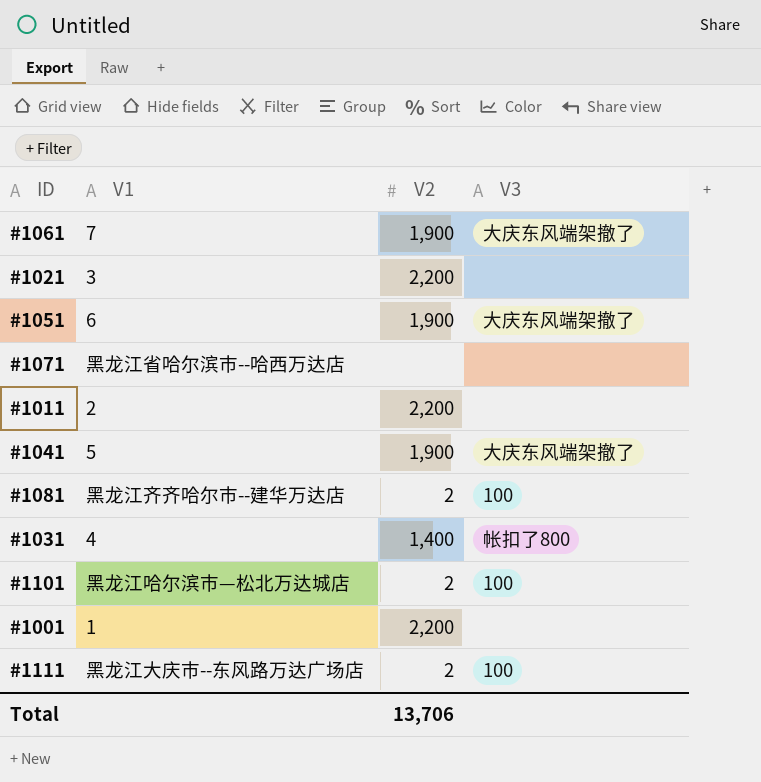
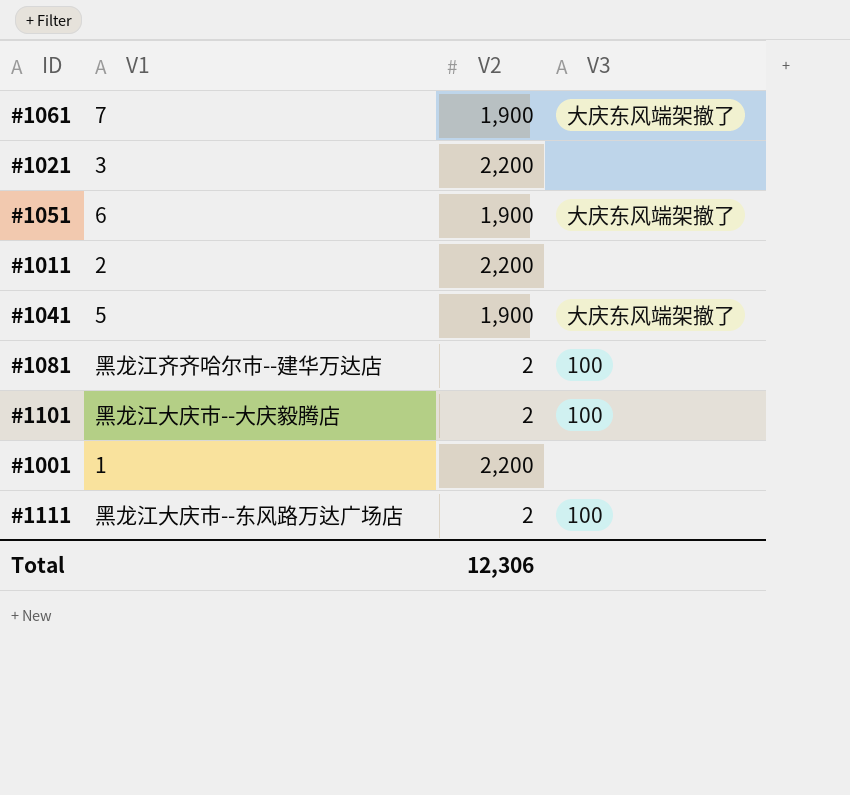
row #1071: 黑龙江省哈尔滨市--哈西万达店 | none | none -> none
row #1031: 4 | 1,400 | 帐扣了800 -> none
#1101 | V1: 黑龙江哈尔滨市—松北万达城店 -> 黑龙江大庆市--大庆毅腾店
Total | V2: 13,706 -> 12,306

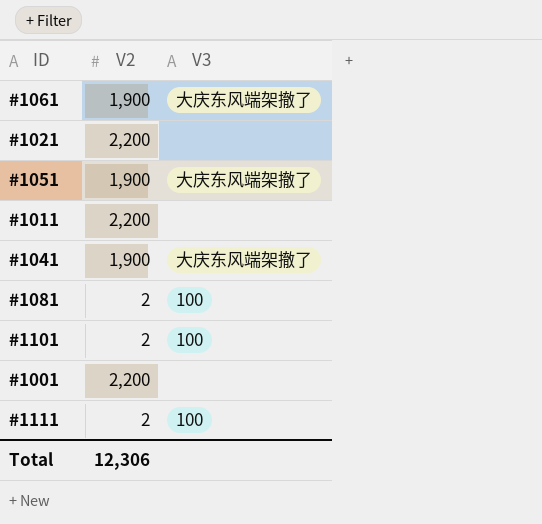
column V1 | position: 2 -> none

